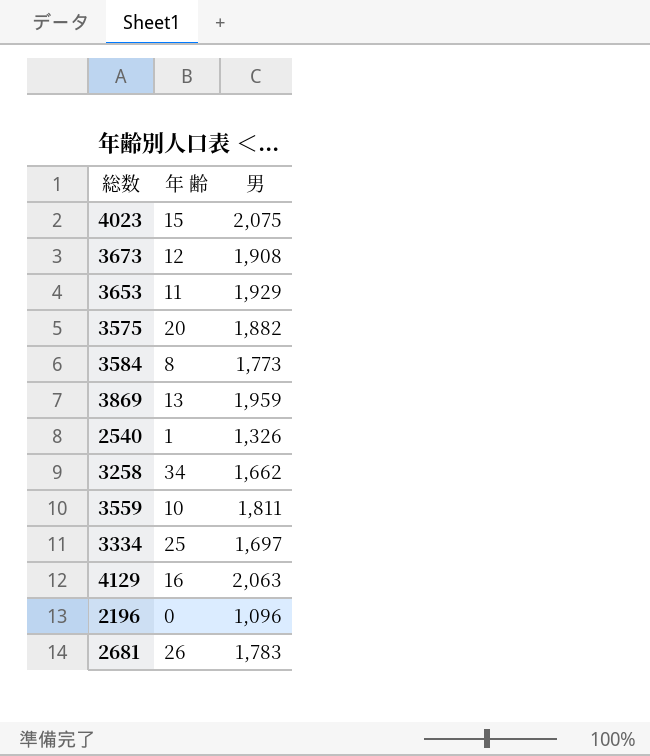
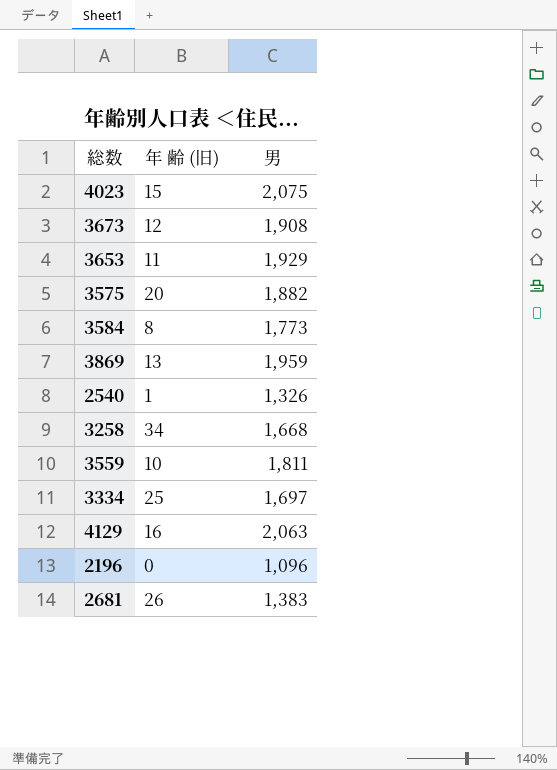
column name: 年 齢 -> 年 齢 (旧)
3258 | 男: 1,662 -> 1,668
2681 | 男: 1,783 -> 1,383

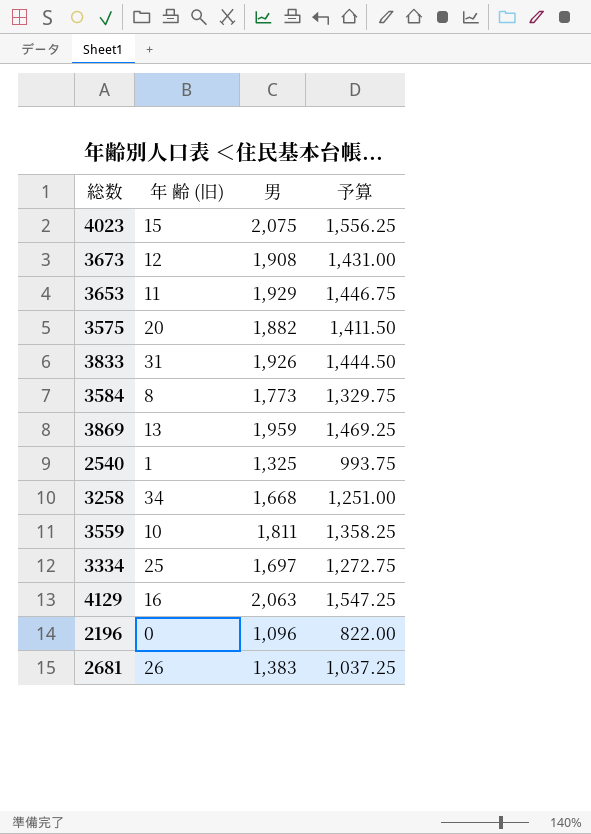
column 予算 | formula: none -> [男] * 0.75
row 3833: none -> 31 | 1,926 | 1,444.50
2540 | 男: 1,326 -> 1,325

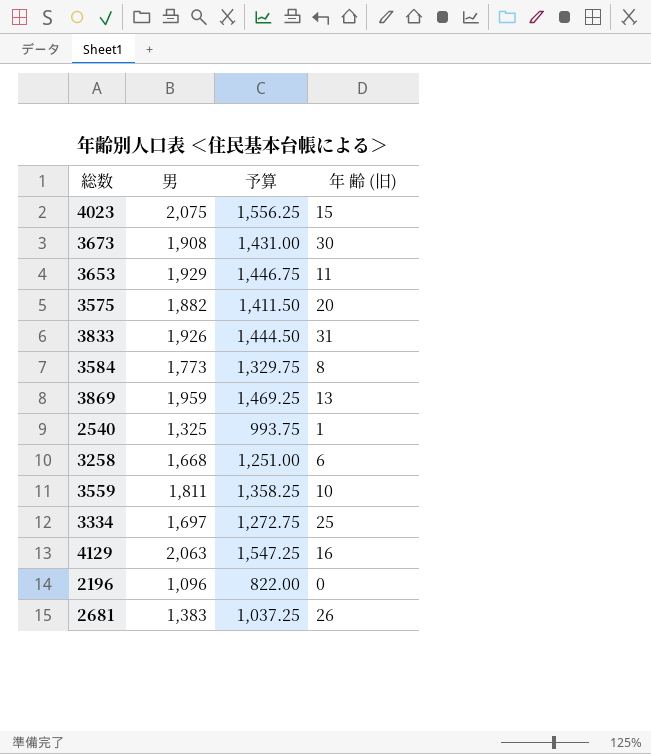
column 年 齢 (旧) | position: 2 -> 4
3673 | 年 齢 (旧): 12 -> 30
3258 | 年 齢 (旧): 34 -> 6

